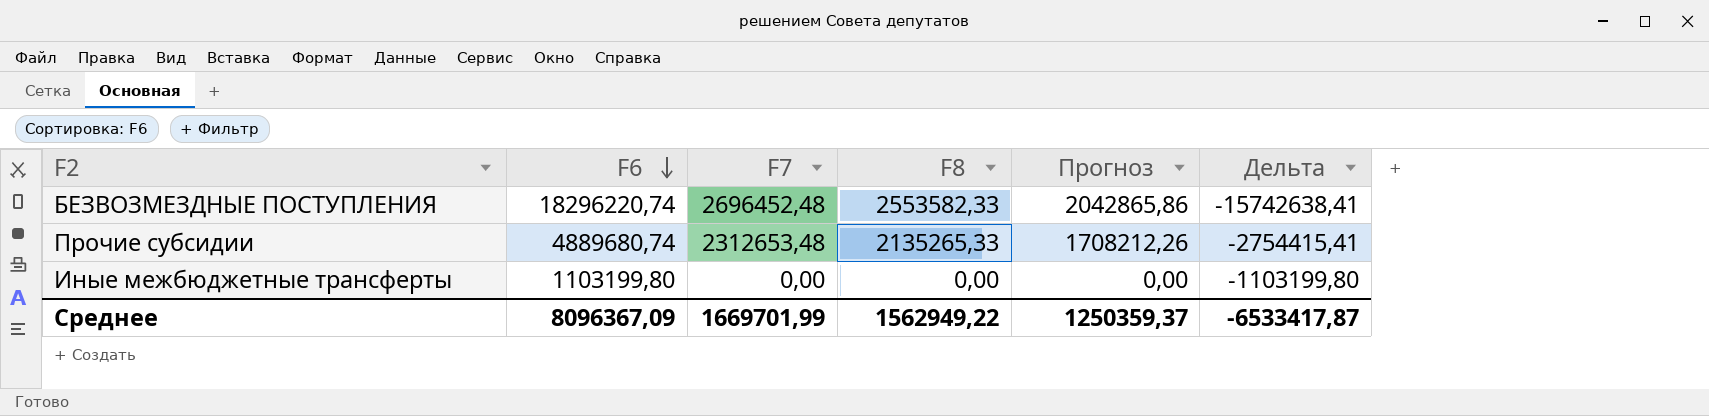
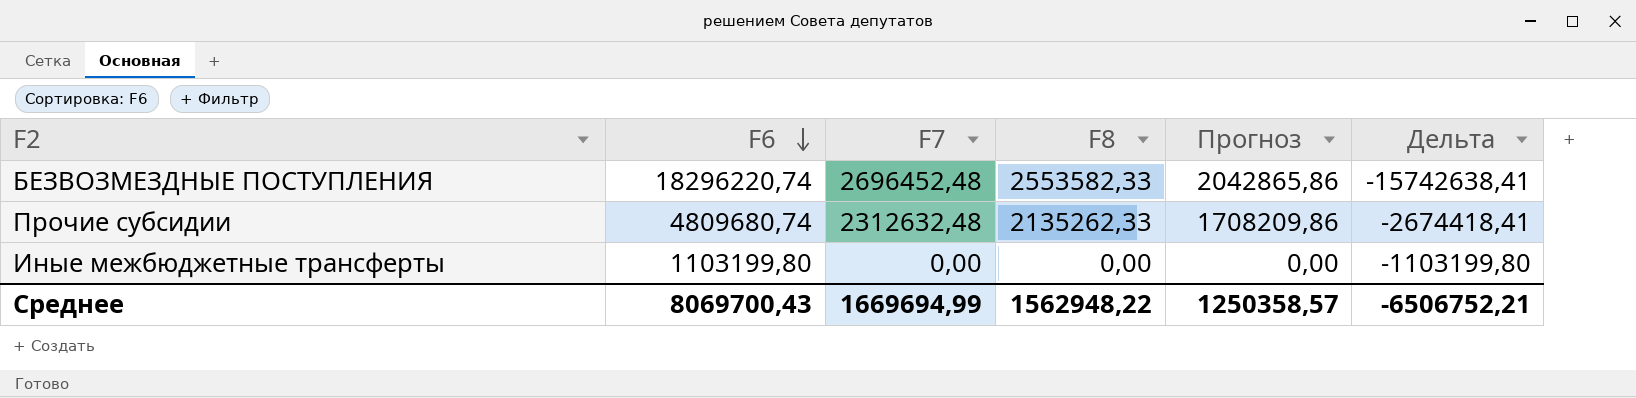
Прочие субсидии | F6: 4889680,74 -> 4809680,74
Прочие субсидии | F7: 2312653,48 -> 2312632,48
Прочие субсидии | F8: 2135265,33 -> 2135262,33
Прочие субсидии | Прогноз: 1708212,26 -> 1708209,86
Прочие субсидии | Дельта: -2754415,41 -> -2674418,41
Среднее | F6: 8096367,09 -> 8069700,43
Среднее | F7: 1669701,99 -> 1669694,99
Среднее | F8: 1562949,22 -> 1562948,22
Среднее | Прогноз: 1250359,37 -> 1250358,57
Среднее | Дельта: -6533417,87 -> -6506752,21

